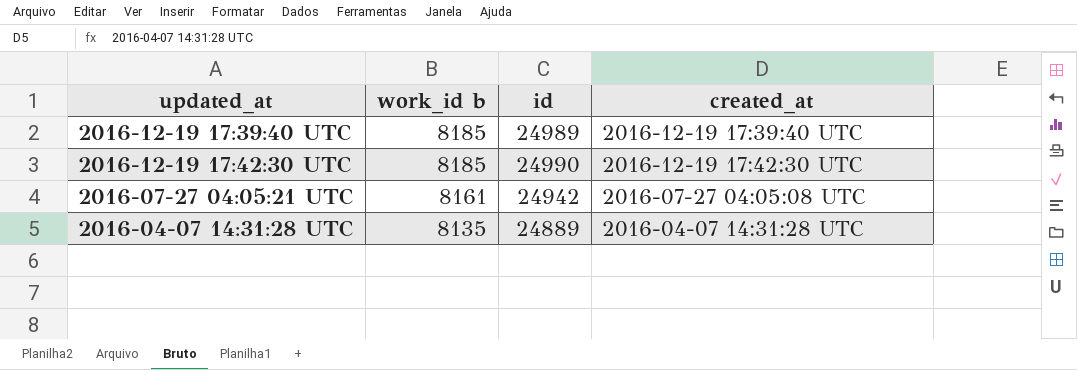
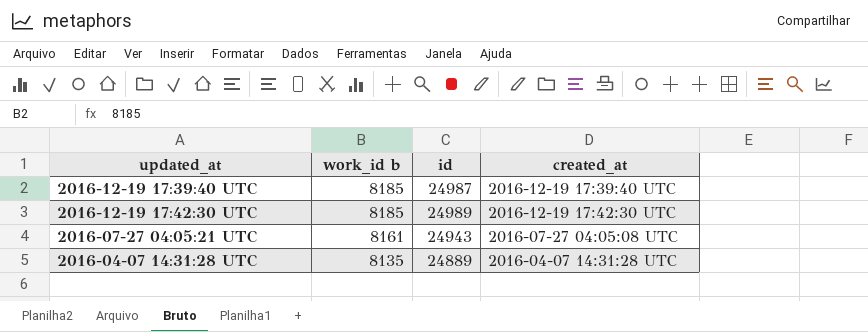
2016-12-19 17:39:40 UTC | id: 24989 -> 24987
2016-12-19 17:42:30 UTC | id: 24990 -> 24989
2016-07-27 04:05:21 UTC | id: 24942 -> 24943

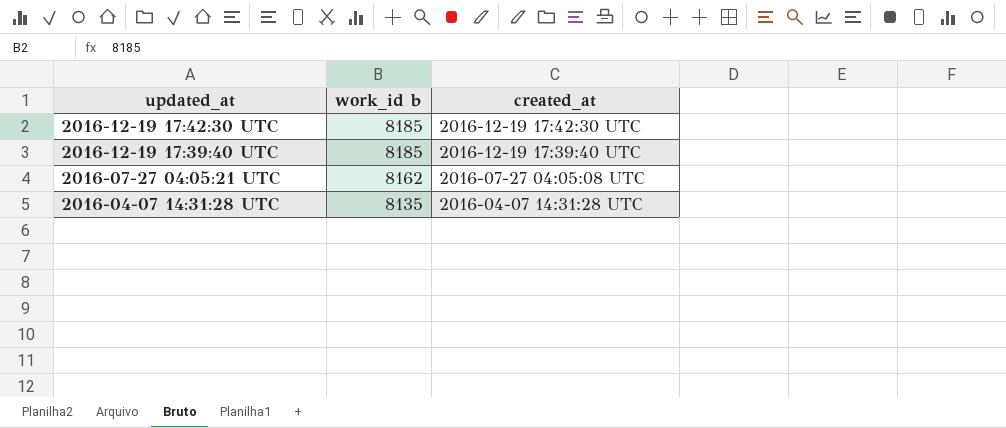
row order: work_id b descending -> updated_at descending
column id | position: 3 -> none
2016-07-27 04:05:21 UTC | work_id b: 8161 -> 8162

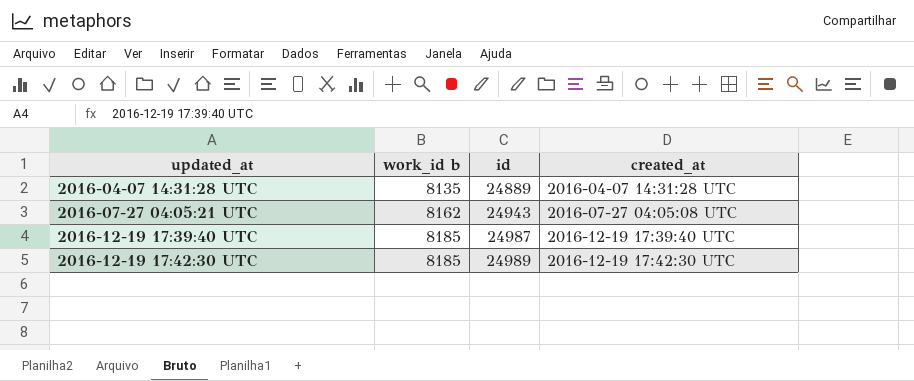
row order: updated_at descending -> updated_at ascending
column id | position: none -> 3

